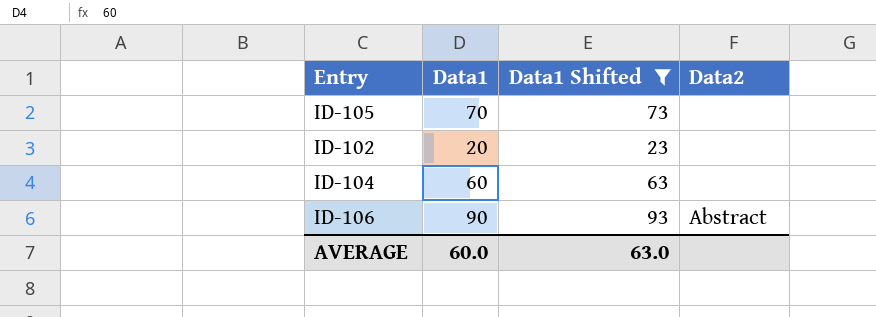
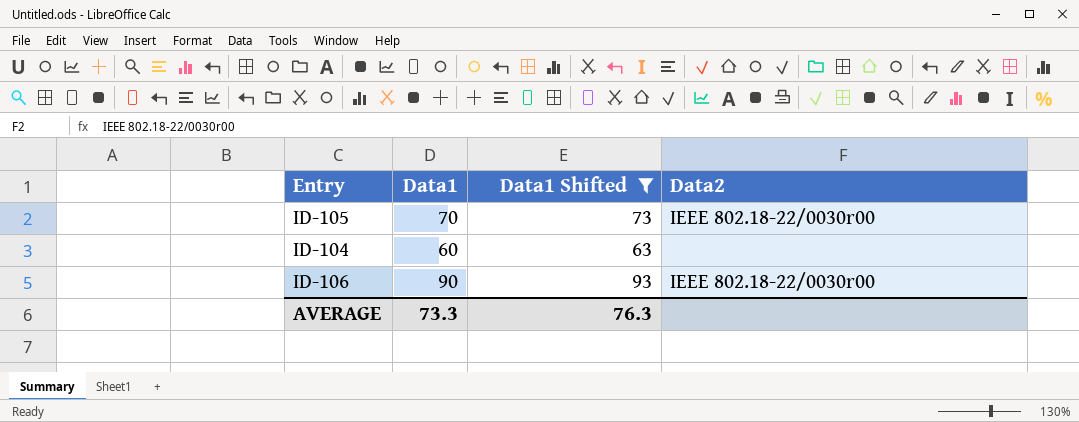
row ID-102: 20 | 23 | none -> none
ID-105 | Data2: none -> IEEE 802.18-22/0030r00
ID-106 | Data2: Abstract -> IEEE 802.18-22/0030r00
AVERAGE | Data1: 60.0 -> 73.3
AVERAGE | Data1 Shifted: 63.0 -> 76.3

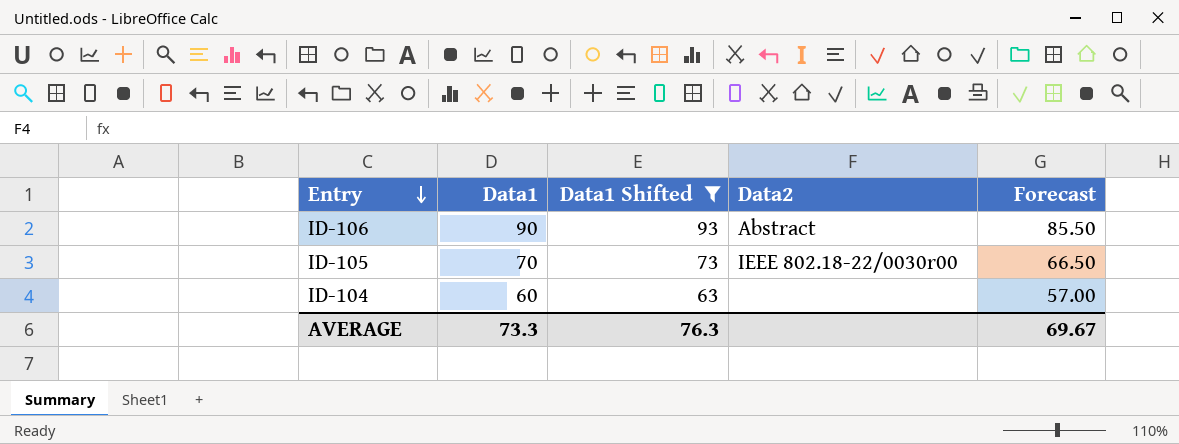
row order: none -> Entry descending
column Forecast | formula: none -> [Data1] * 0.95
ID-106 | Data2: IEEE 802.18-22/0030r00 -> Abstract

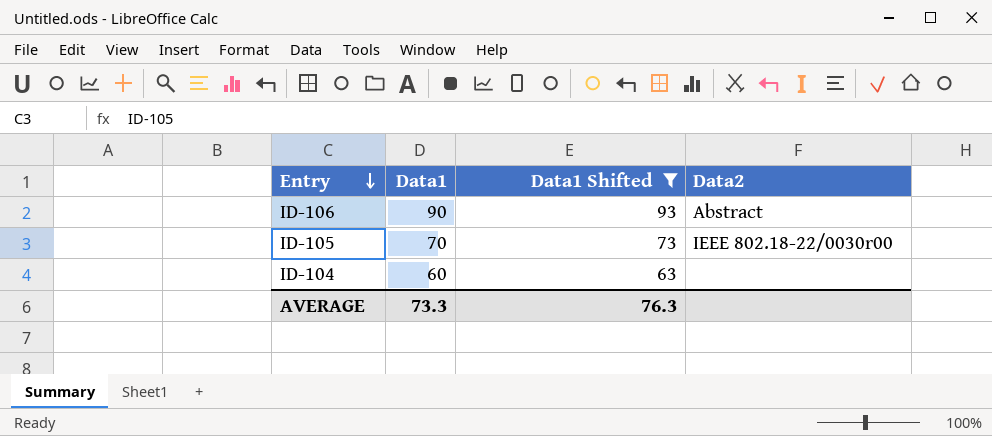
column Forecast | formula: [Data1] * 0.95 -> none

